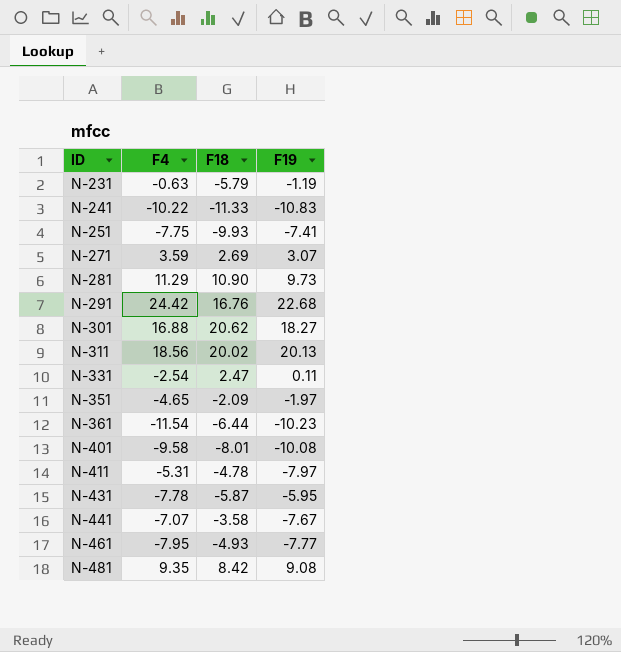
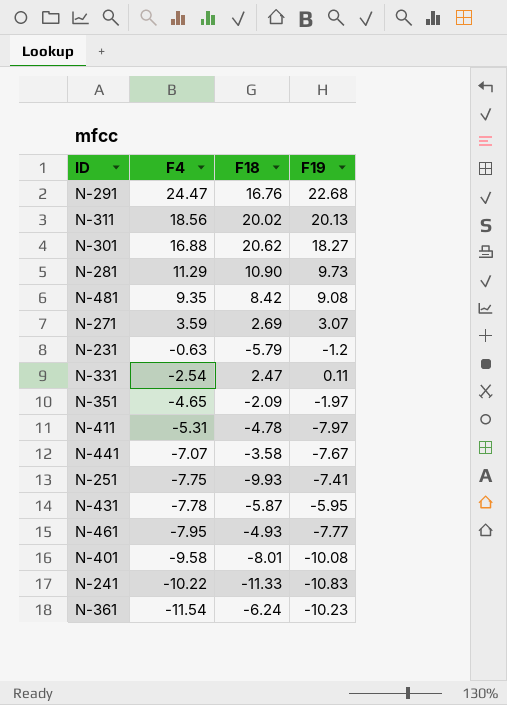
row order: ID ascending -> F4 descending
N-291 | F4: 24.42 -> 24.47
N-231 | F19: -1.19 -> -1.2
N-361 | F18: -6.44 -> -6.24

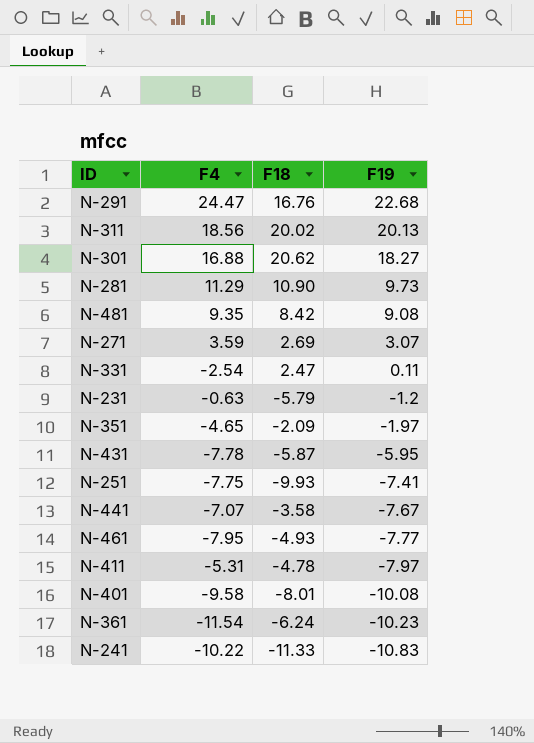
row order: F4 descending -> F19 descending

